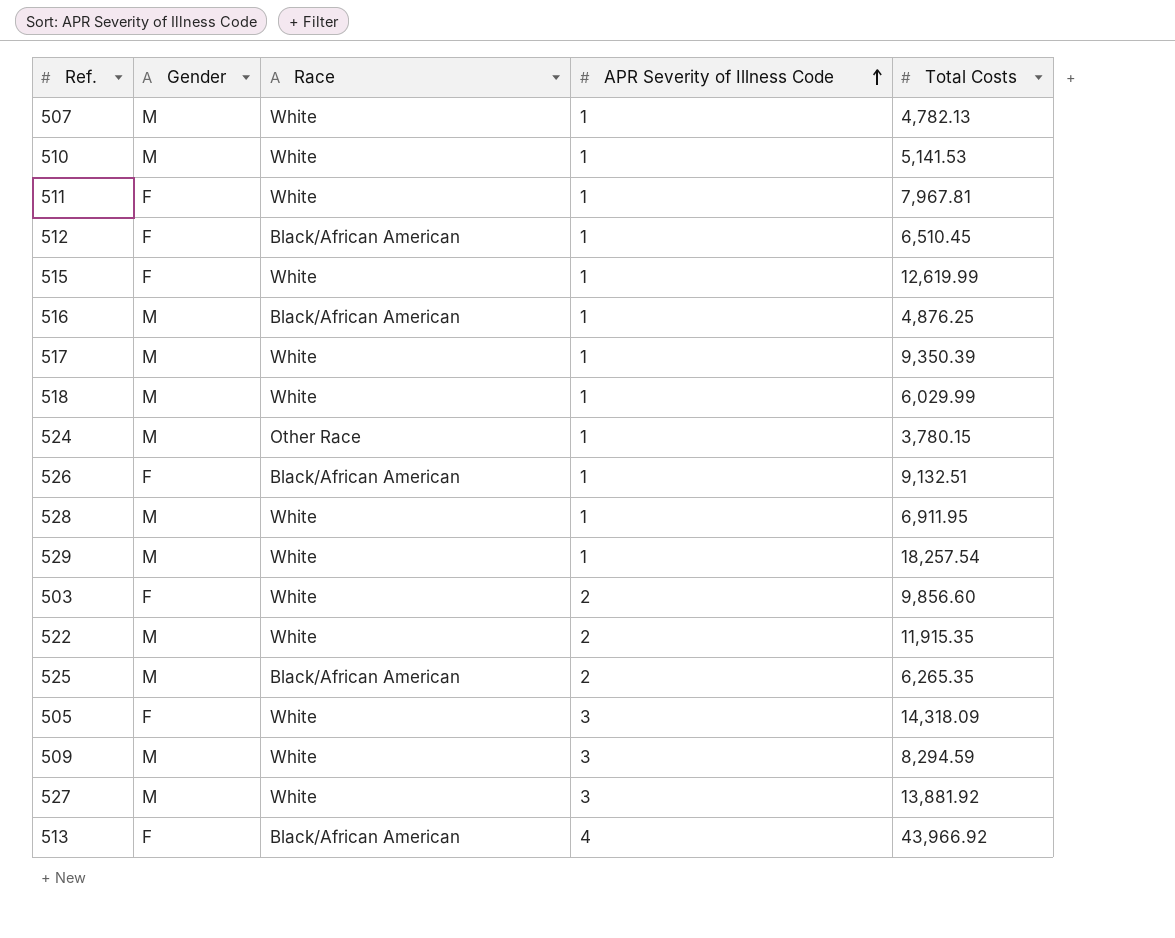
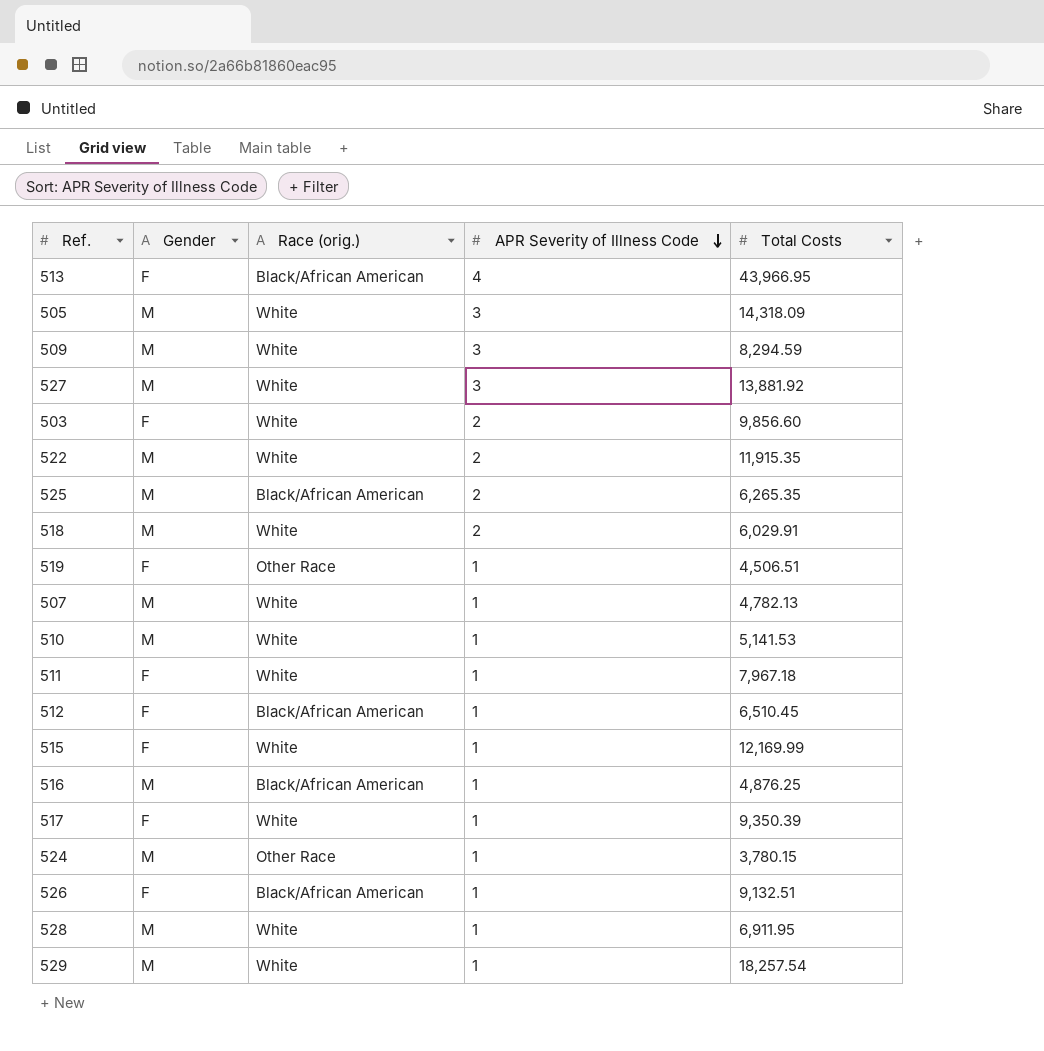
row order: APR Severity of Illness Code ascending -> APR Severity of Illness Code descending
column name: Race -> Race (orig.)
513 | Total Costs: 43,966.92 -> 43,966.95
505 | Gender: F -> M
518 | APR Severity of Illness Code: 1 -> 2
518 | Total Costs: 6,029.99 -> 6,029.91
row 519: none -> F | Other Race | 1 | 4,506.51
511 | Total Costs: 7,967.81 -> 7,967.18
515 | Total Costs: 12,619.99 -> 12,169.99
517 | Gender: M -> F

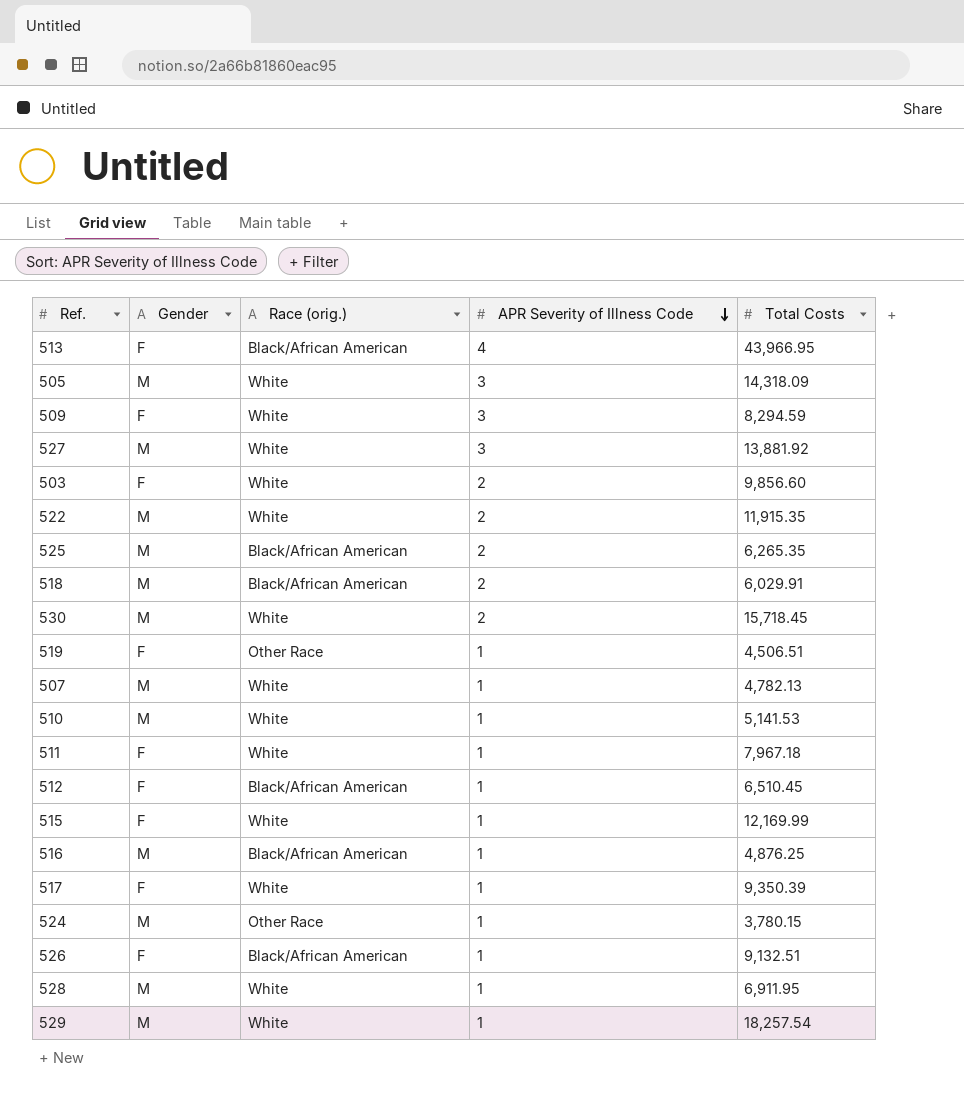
509 | Gender: M -> F
518 | Race (orig.): White -> Black/African American
row 530: none -> M | White | 2 | 15,718.45

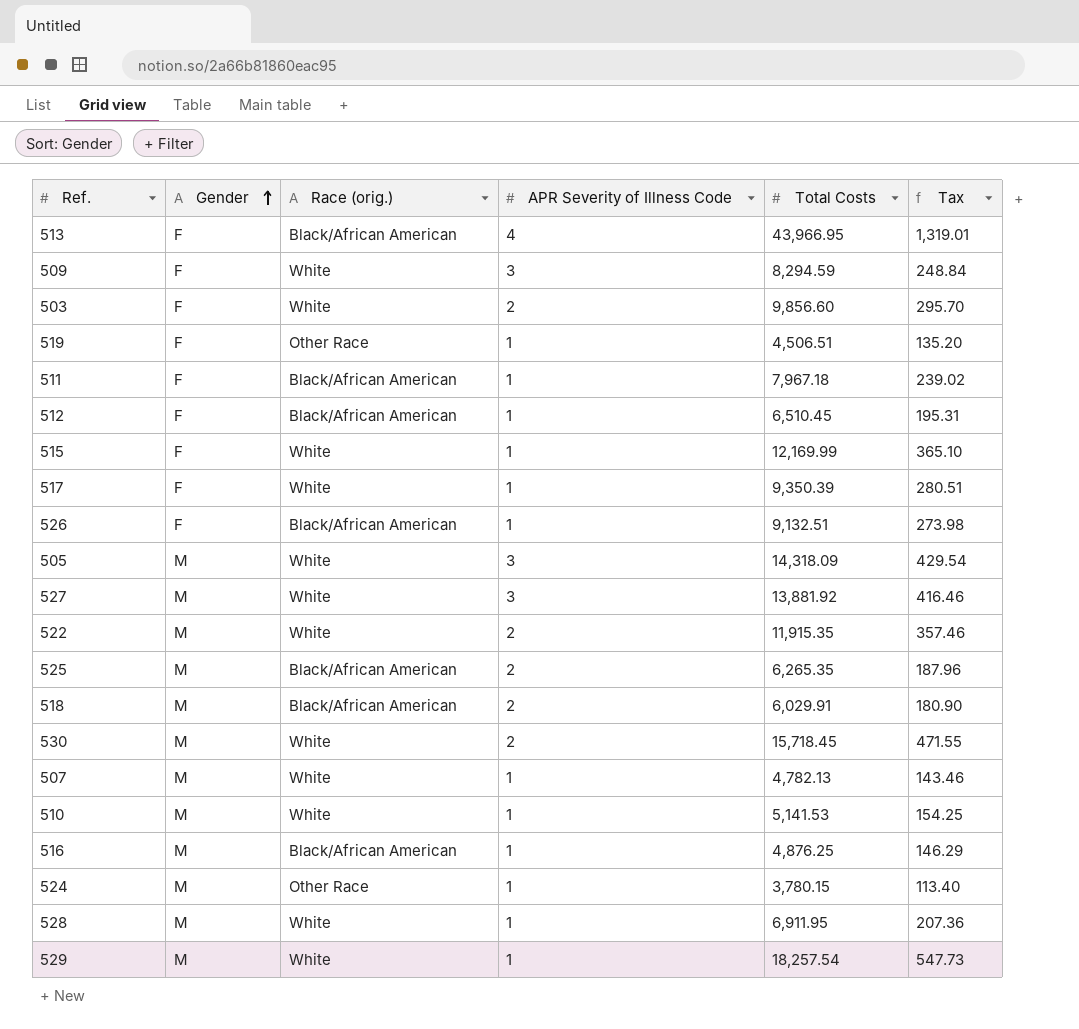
row order: APR Severity of Illness Code descending -> Gender ascending
column Tax | formula: none -> [Total Costs] * 0.03
511 | Race (orig.): White -> Black/African American

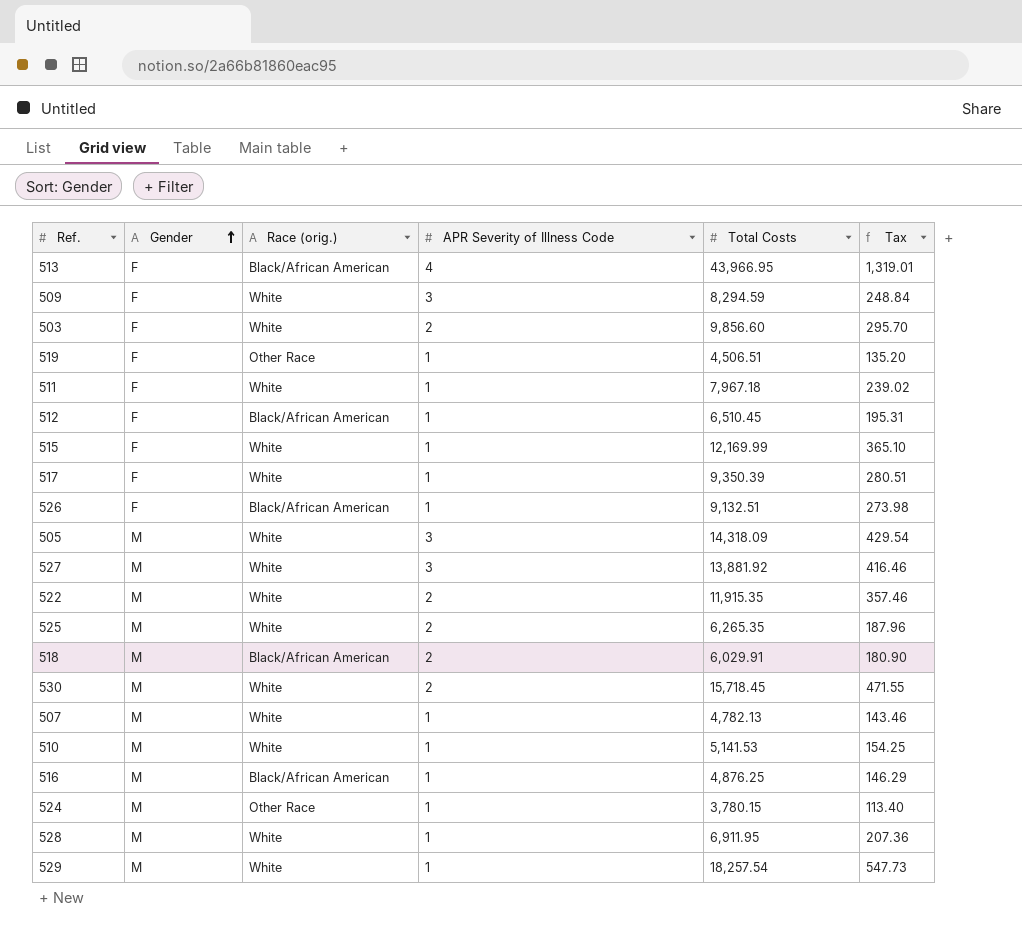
511 | Race (orig.): Black/African American -> White
525 | Race (orig.): Black/African American -> White

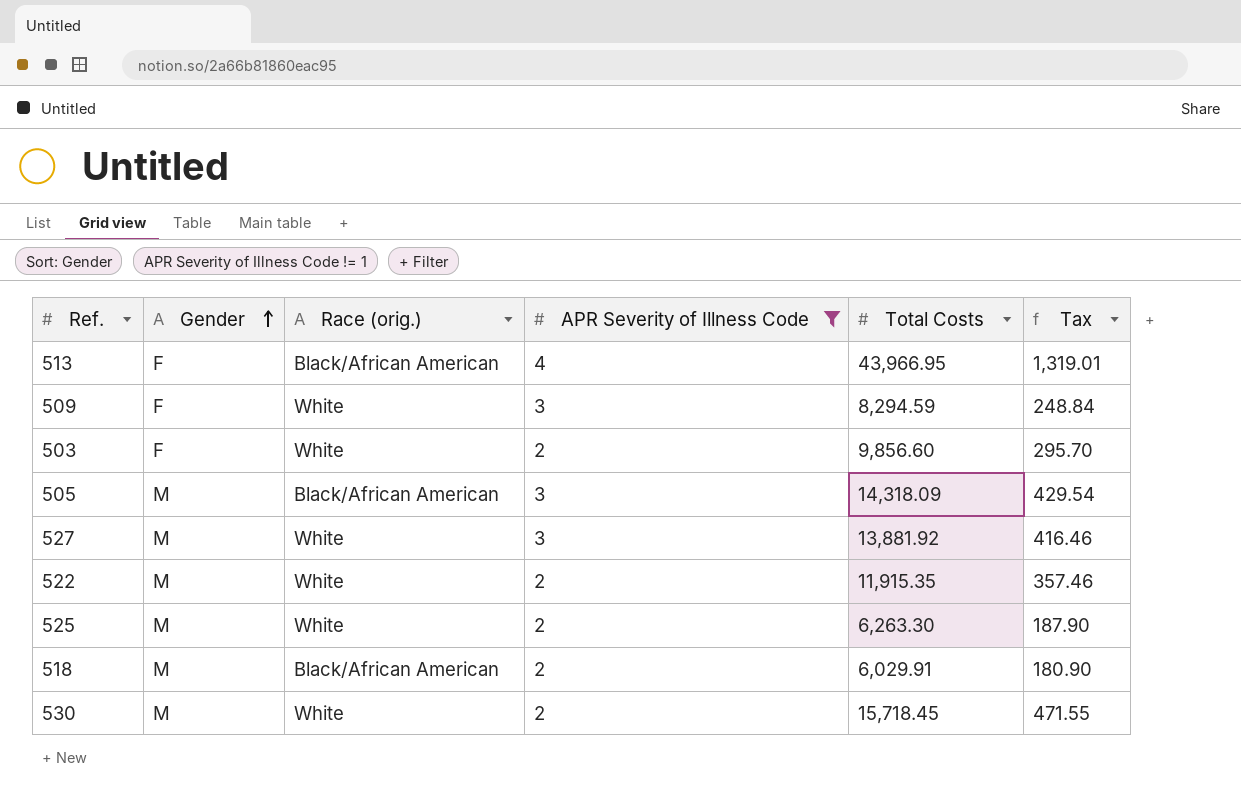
filter: none -> APR Severity of Illness Code != 1
505 | Race (orig.): White -> Black/African American
525 | Total Costs: 6,265.35 -> 6,263.30
525 | Tax: 187.96 -> 187.90

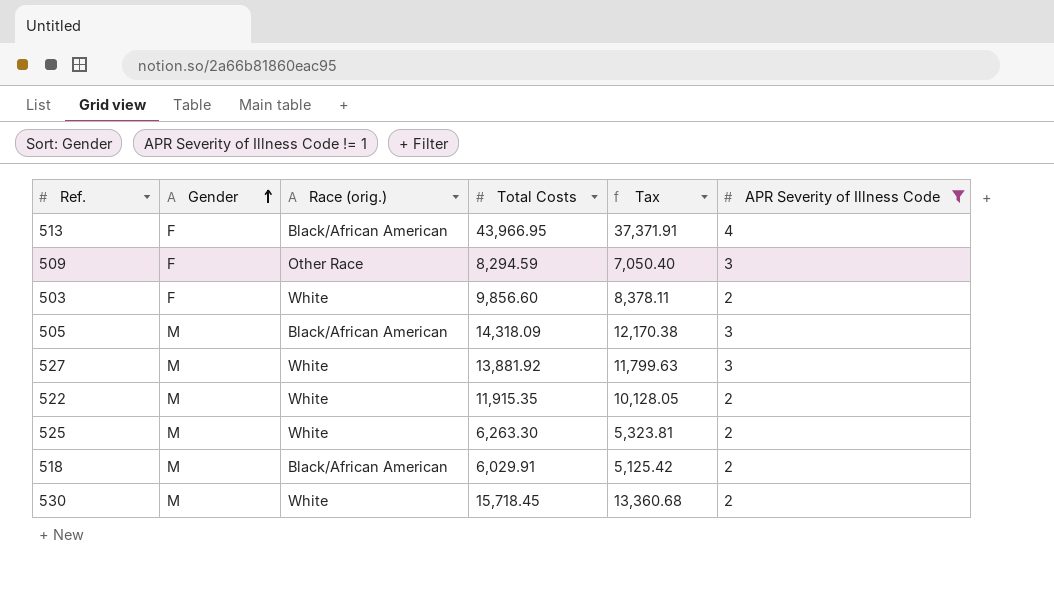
column Tax | formula: [Total Costs] * 0.03 -> [Total Costs] * 0.85
column APR Severity of Illness Code | position: 4 -> 6
509 | Race (orig.): White -> Other Race

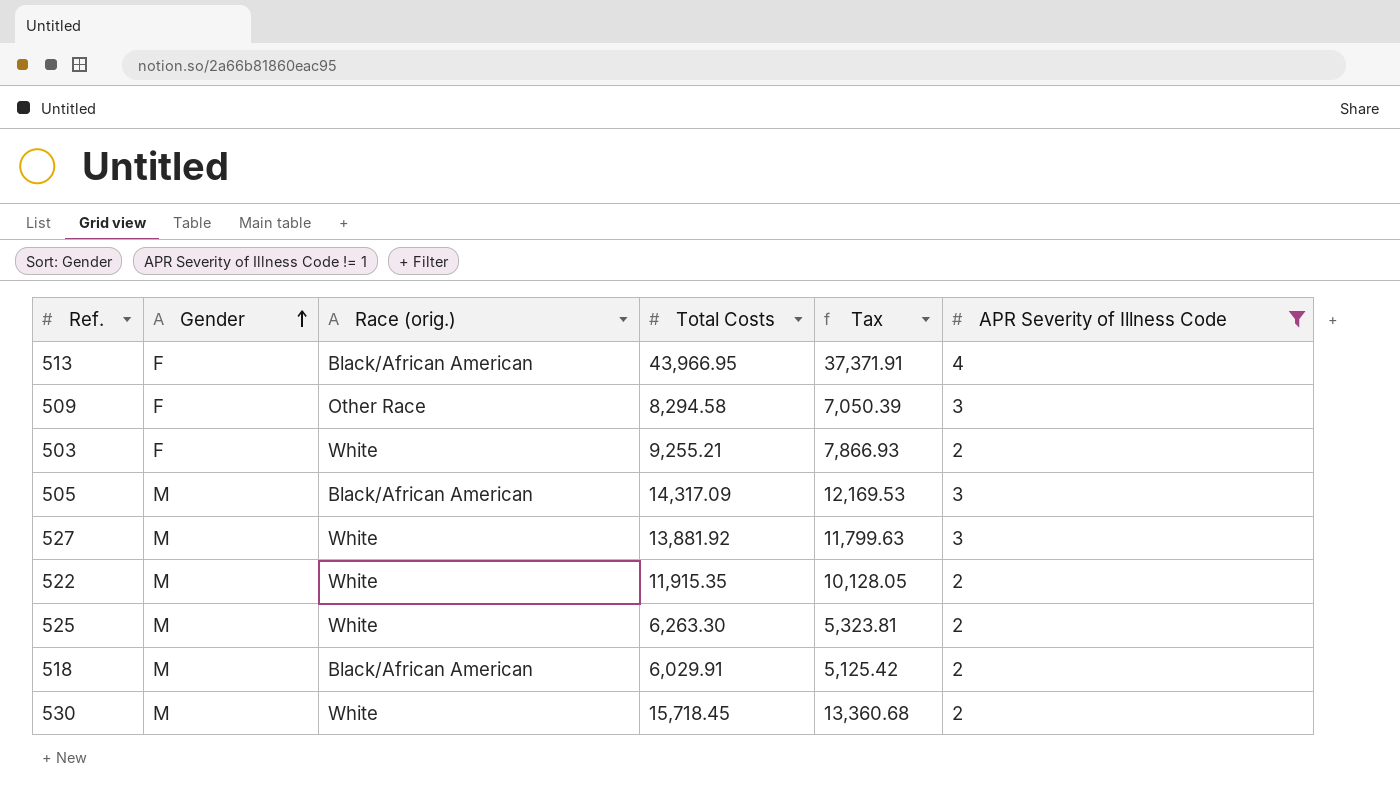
509 | Total Costs: 8,294.59 -> 8,294.58
509 | Tax: 7,050.40 -> 7,050.39
503 | Total Costs: 9,856.60 -> 9,255.21
503 | Tax: 8,378.11 -> 7,866.93
505 | Total Costs: 14,318.09 -> 14,317.09
505 | Tax: 12,170.38 -> 12,169.53

